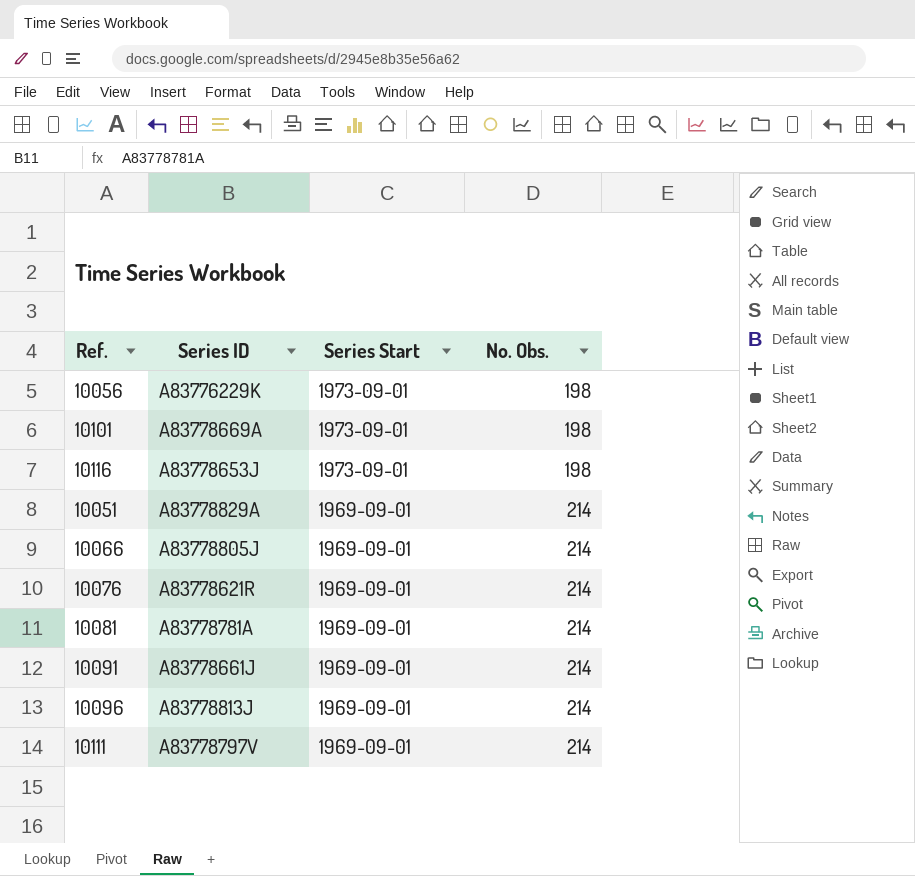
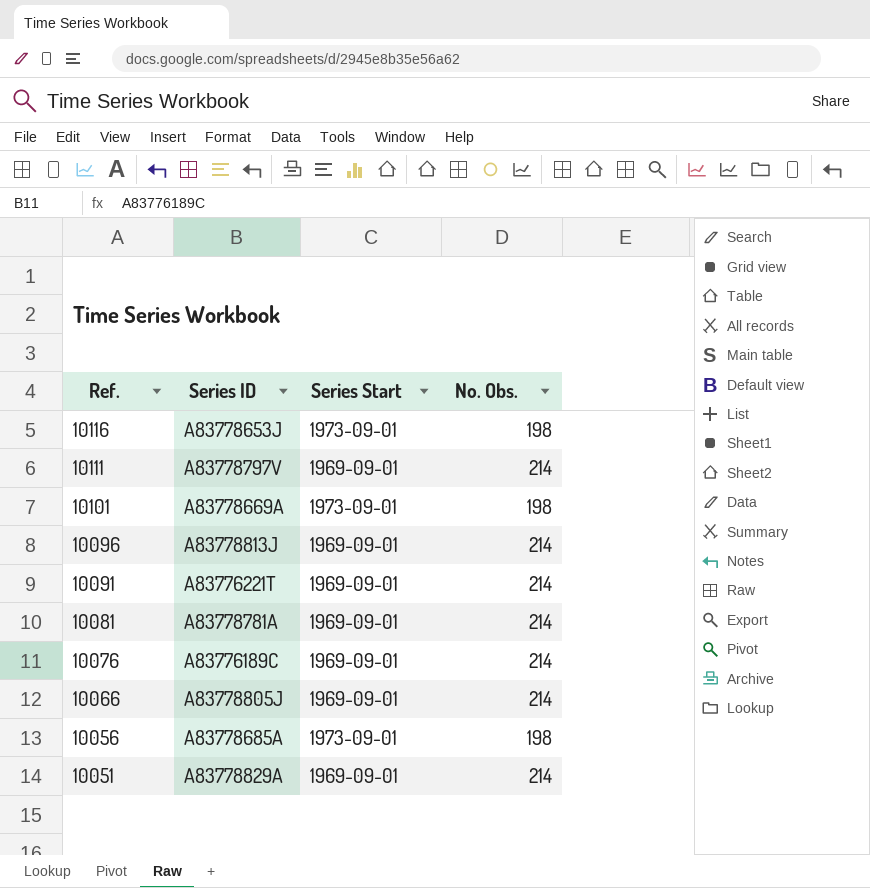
row order: Series Start descending -> Ref. descending
10091 | Series ID: A83778661J -> A83776221T
10076 | Series ID: A83778621R -> A83776189C
10056 | Series ID: A83776229K -> A83778685A

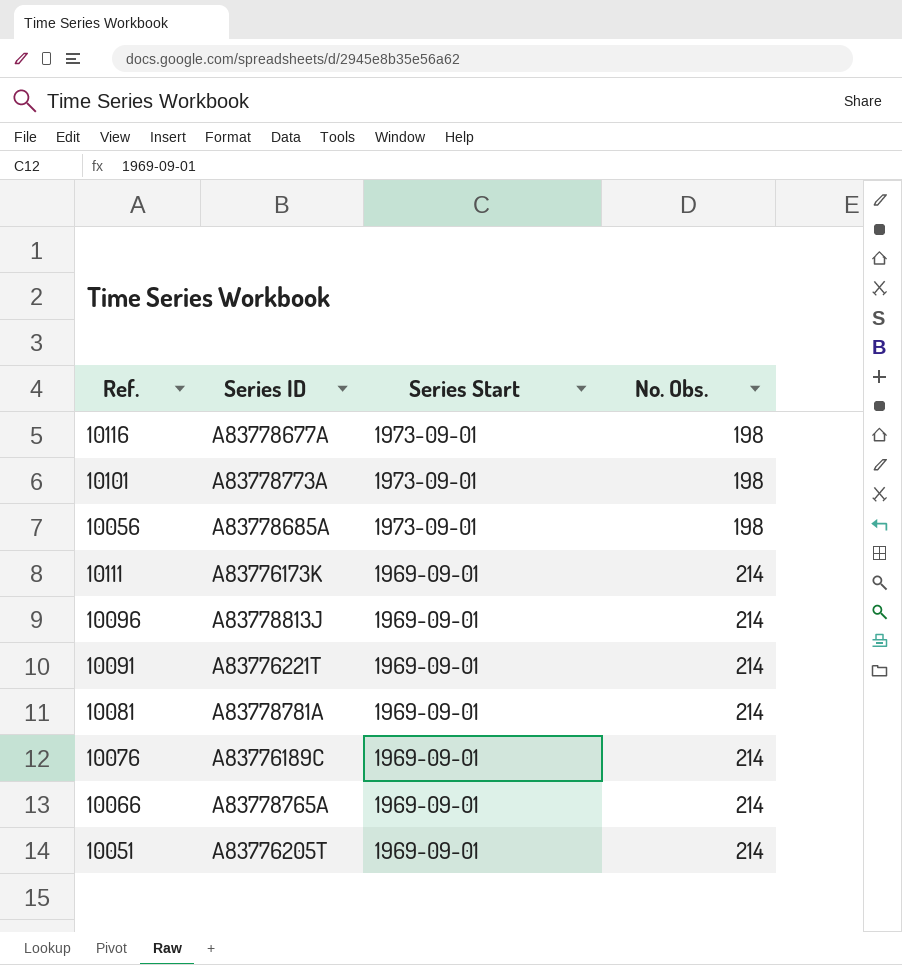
row order: Ref. descending -> Series Start descending
10116 | Series ID: A83778653J -> A83778677A
10101 | Series ID: A83778669A -> A83778773A
10111 | Series ID: A83778797V -> A83776173K
10066 | Series ID: A83778805J -> A83778765A
10051 | Series ID: A83778829A -> A83776205T

